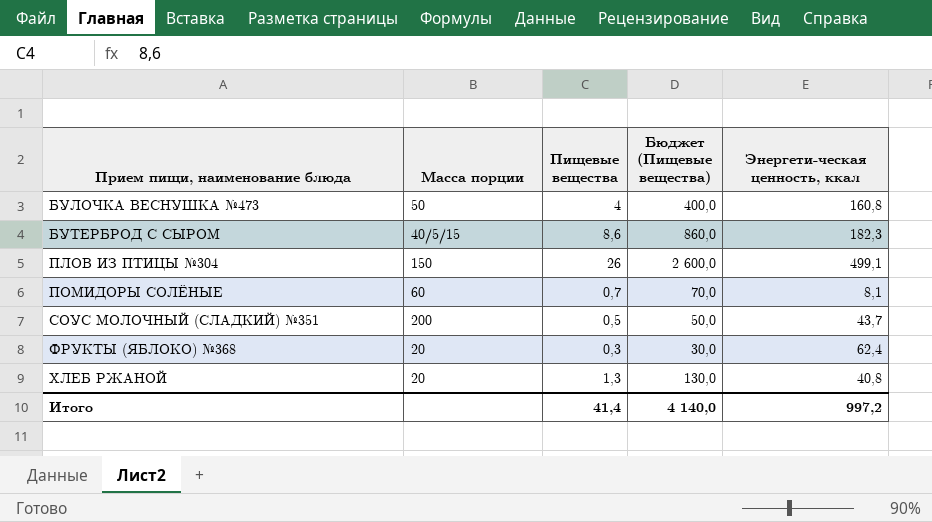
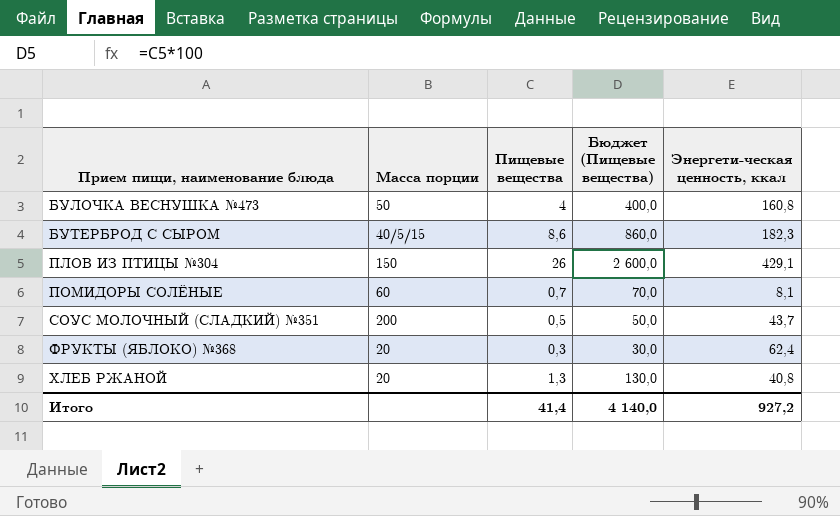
ПЛОВ ИЗ ПТИЦЫ №304 | Энергети-ческая ценность, ккал: 499,1 -> 429,1
Итого | Энергети-ческая ценность, ккал: 997,2 -> 927,2

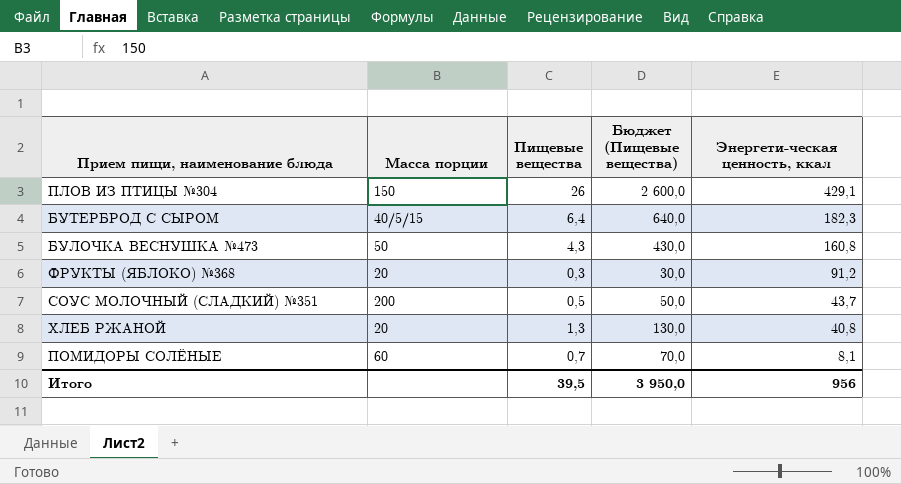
row order: Прием пищи, наименование блюда ascending -> Энергети-ческая ценность, ккал descending
БУТЕРБРОД С СЫРОМ | Пищевые вещества: 8,6 -> 6,4
БУТЕРБРОД С СЫРОМ | Бюджет (Пищевые вещества): 860,0 -> 640,0
БУЛОЧКА ВЕСНУШКА №473 | Пищевые вещества: 4 -> 4,3
БУЛОЧКА ВЕСНУШКА №473 | Бюджет (Пищевые вещества): 400,0 -> 430,0
ФРУКТЫ (ЯБЛОКО) №368 | Энергети-ческая ценность, ккал: 62,4 -> 91,2
Итого | Пищевые вещества: 41,4 -> 39,5
Итого | Бюджет (Пищевые вещества): 4 140,0 -> 3 950,0
Итого | Энергети-ческая ценность, ккал: 927,2 -> 956

